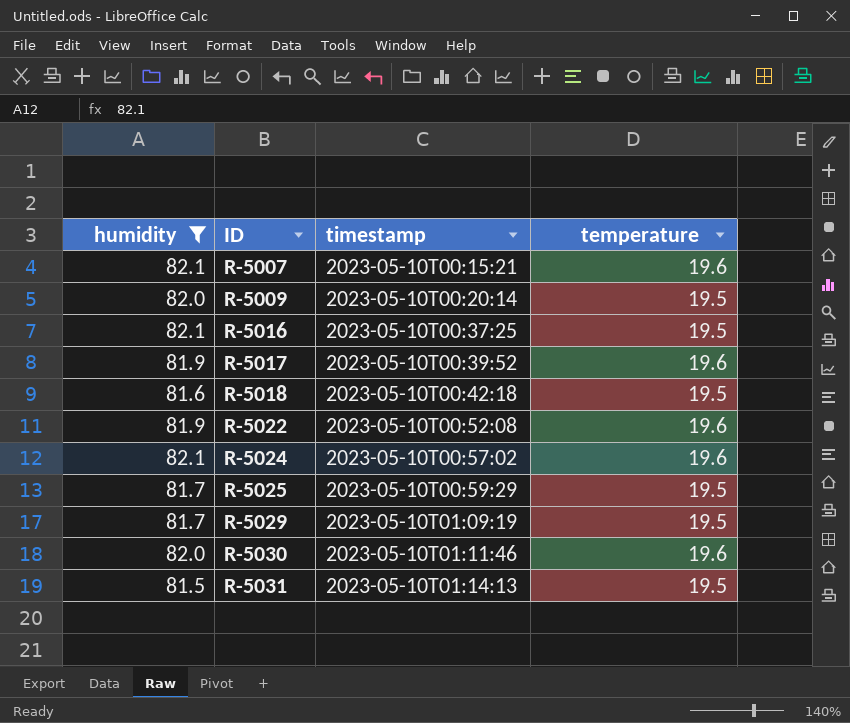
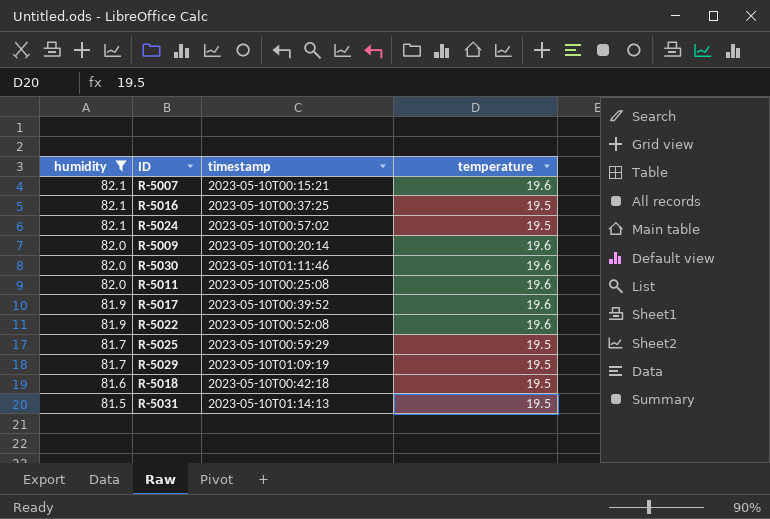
row order: ID ascending -> humidity descending
R-5024 | temperature: 19.6 -> 19.5
R-5009 | temperature: 19.5 -> 19.6
row R-5011: none -> 82.0 | 2023-05-10T00:25:08 | 19.6

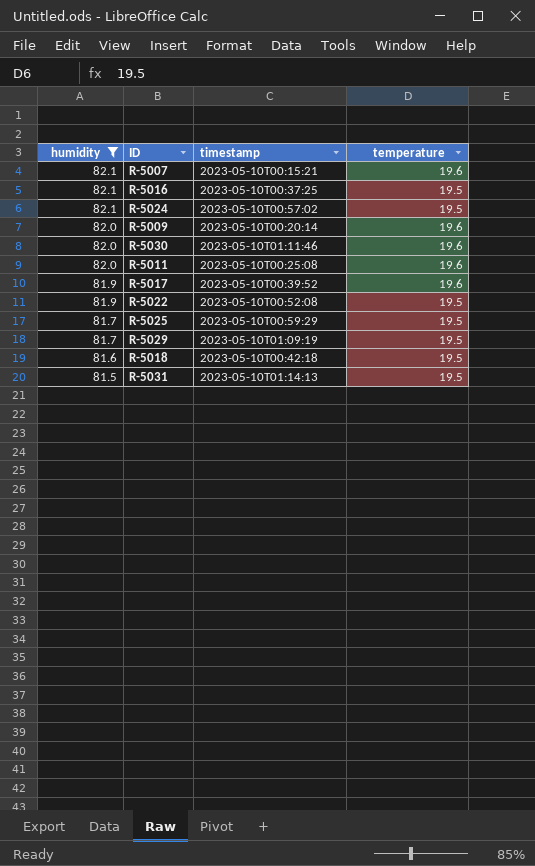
R-5022 | temperature: 19.6 -> 19.5

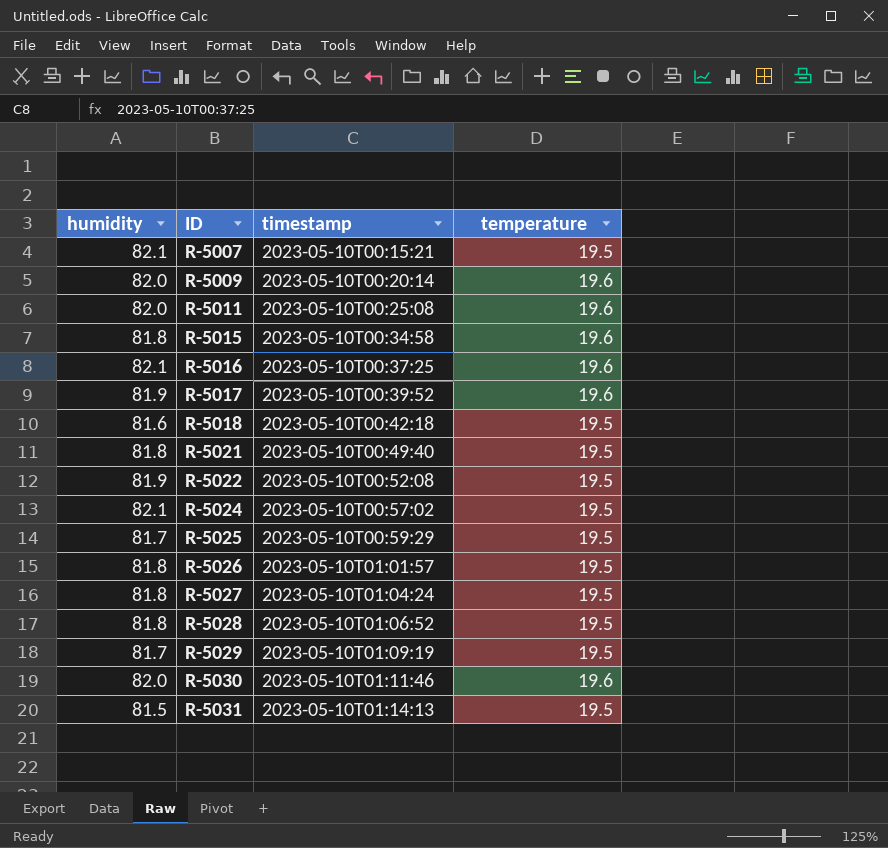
filter: humidity != 81.8 -> none
row order: humidity descending -> ID ascending
R-5007 | temperature: 19.6 -> 19.5
R-5016 | temperature: 19.5 -> 19.6

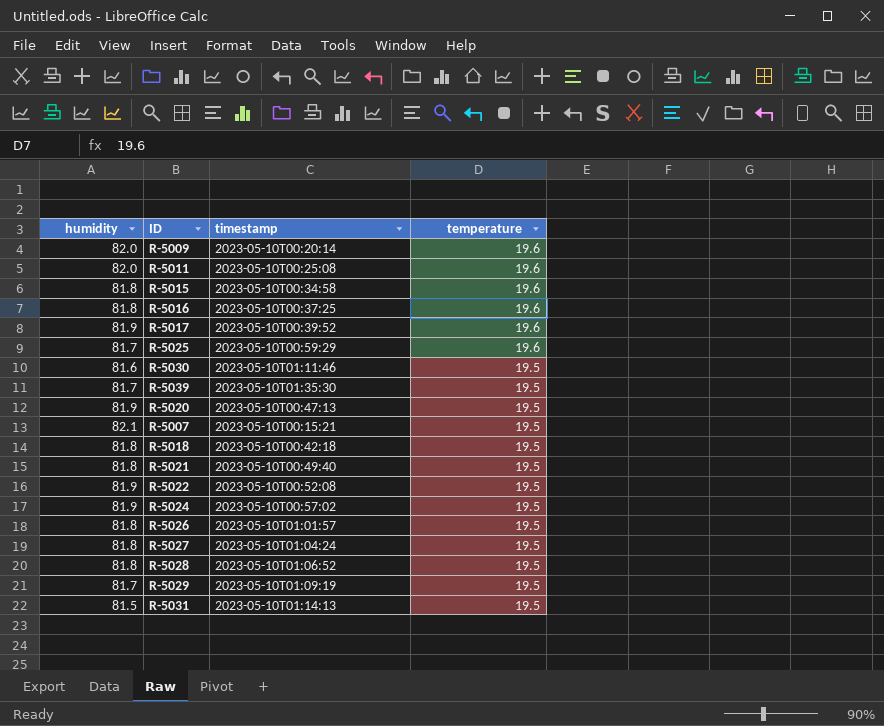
row order: ID ascending -> temperature descending
R-5016 | humidity: 82.1 -> 81.8
R-5025 | temperature: 19.5 -> 19.6
R-5030 | humidity: 82.0 -> 81.6
R-5030 | temperature: 19.6 -> 19.5
row R-5039: none -> 81.7 | 2023-05-10T01:35:30 | 19.5
row R-5020: none -> 81.9 | 2023-05-10T00:47:13 | 19.5
R-5018 | humidity: 81.6 -> 81.8
R-5024 | humidity: 82.1 -> 81.9

